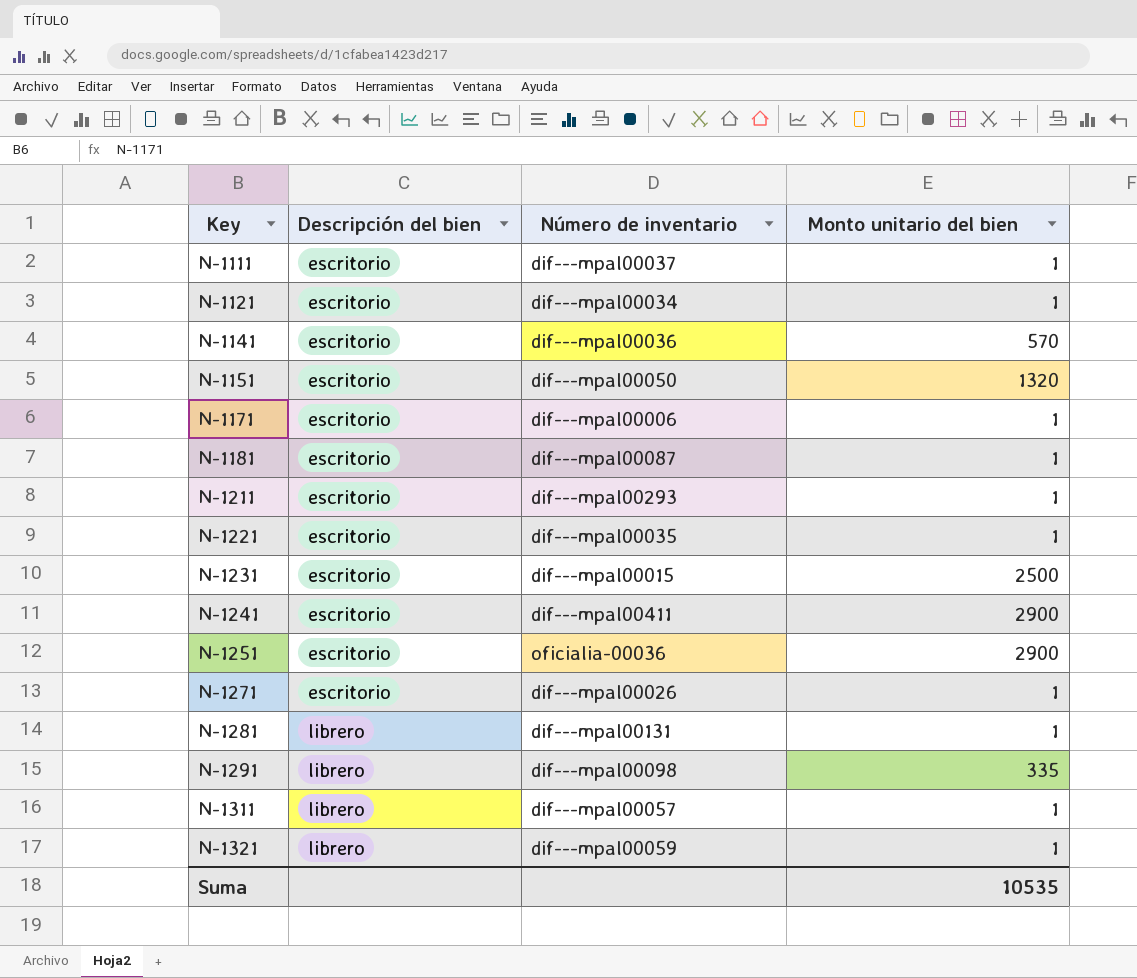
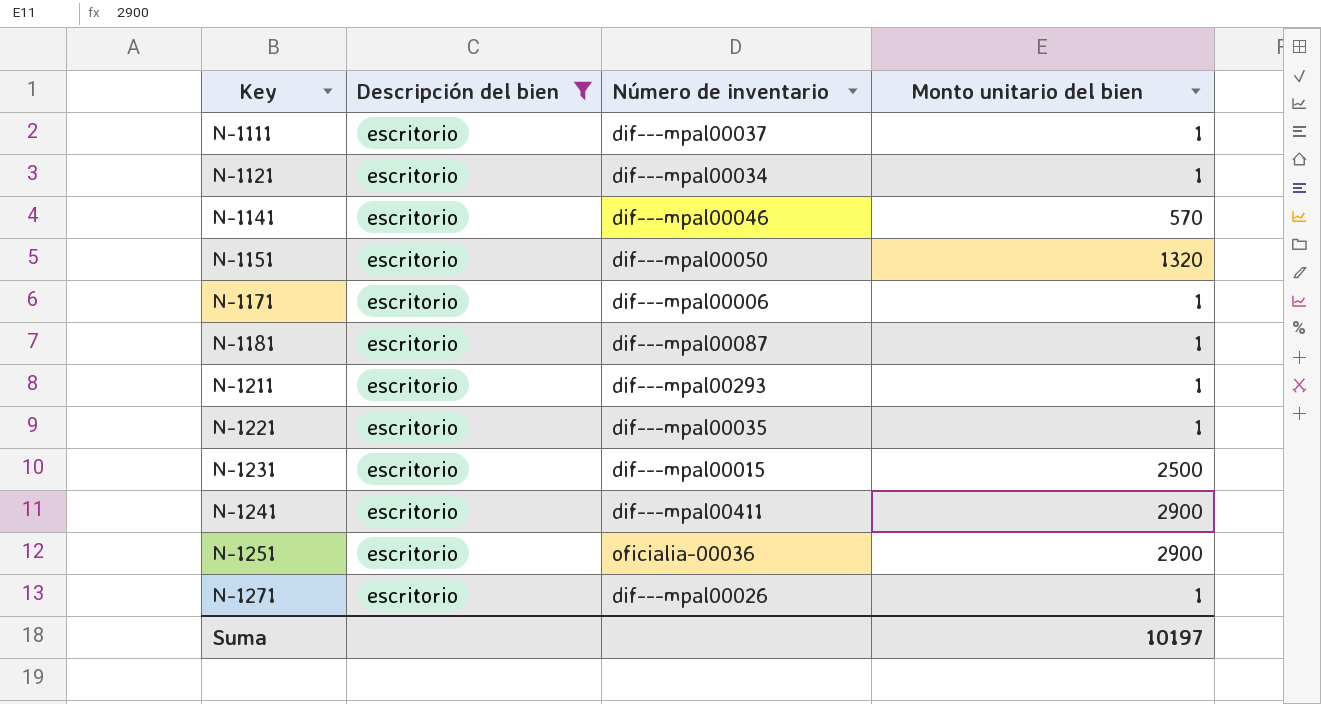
filter: none -> Descripción del bien = escritorio
N-1141 | Número de inventario: dif---mpal00036 -> dif---mpal00046
Suma | Monto unitario del bien: 10535 -> 10197

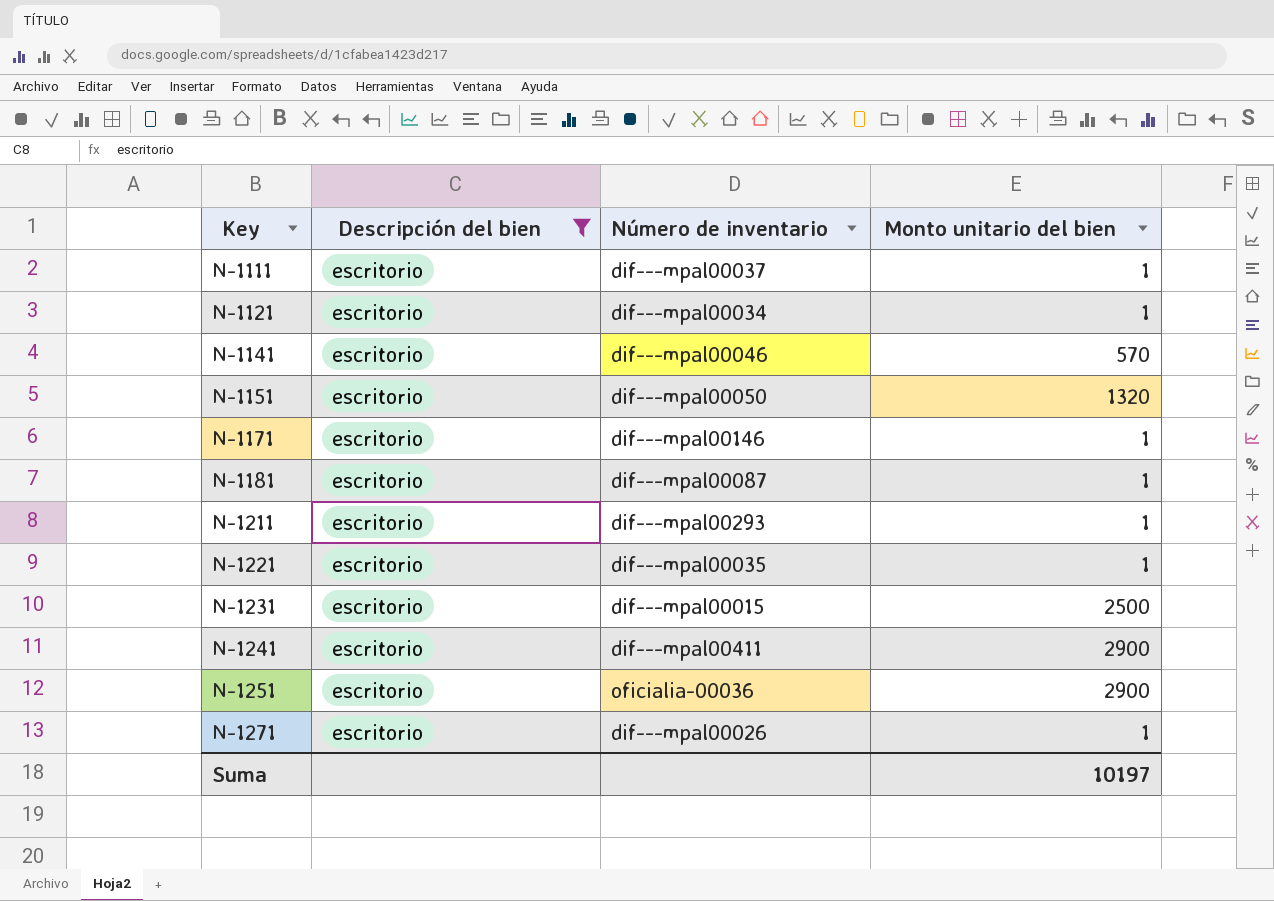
N-1171 | Número de inventario: dif---mpal00006 -> dif---mpal00146

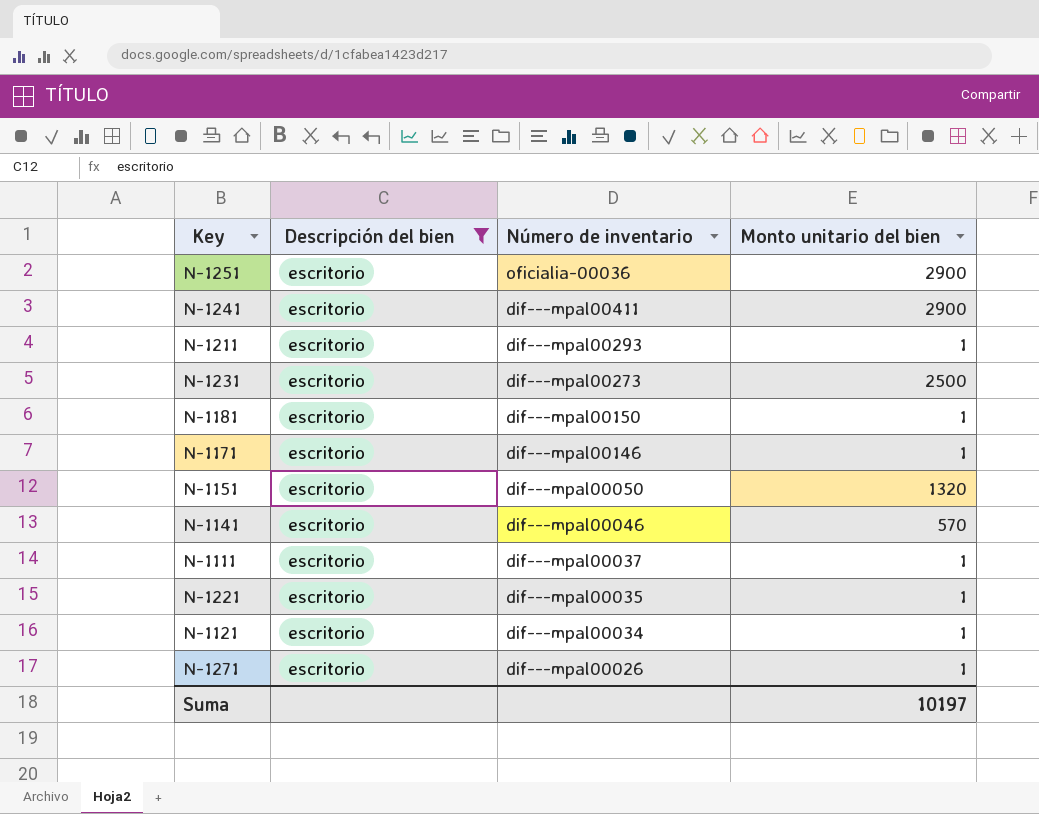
row order: Key ascending -> Número de inventario descending
N-1231 | Número de inventario: dif---mpal00015 -> dif---mpal00273
N-1181 | Número de inventario: dif---mpal00087 -> dif---mpal00150

